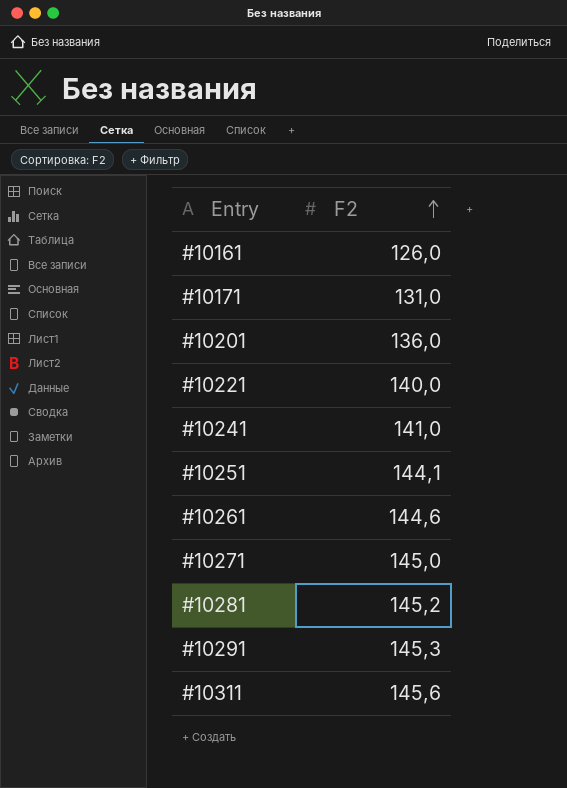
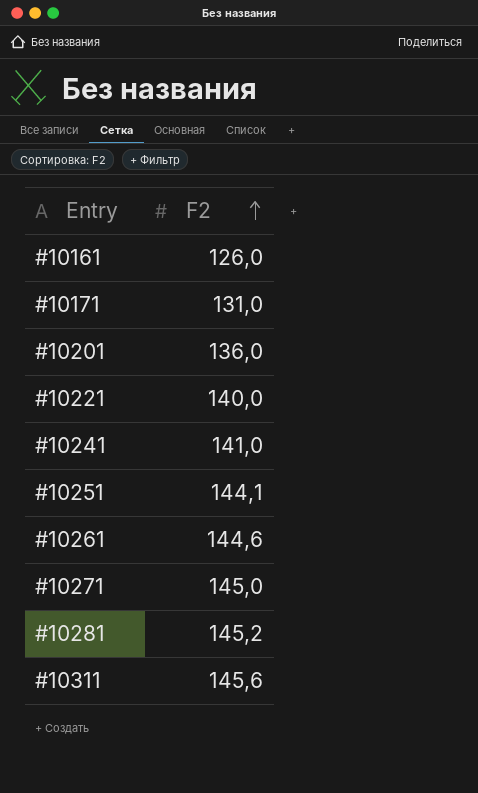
row #10291: 145,3 -> none

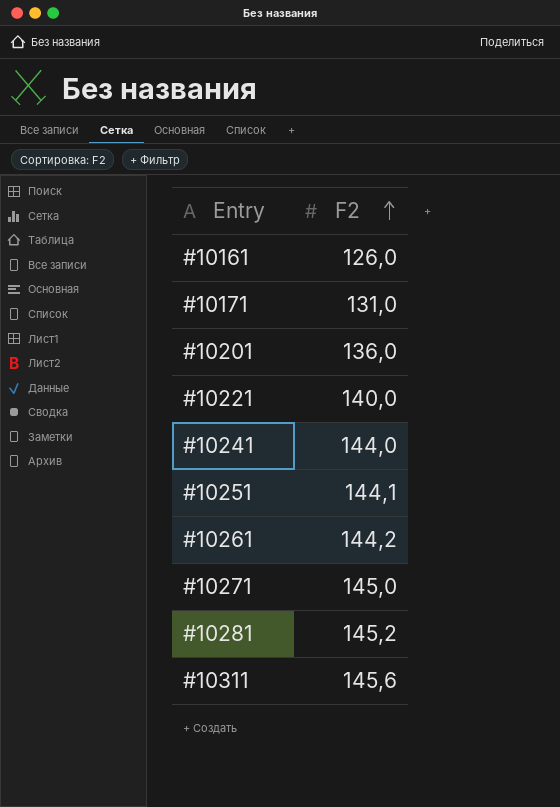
#10241 | F2: 141,0 -> 144,0
#10261 | F2: 144,6 -> 144,2

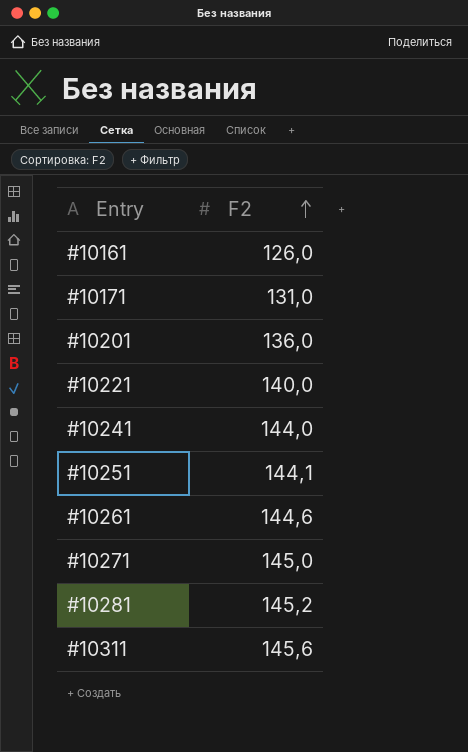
#10261 | F2: 144,2 -> 144,6

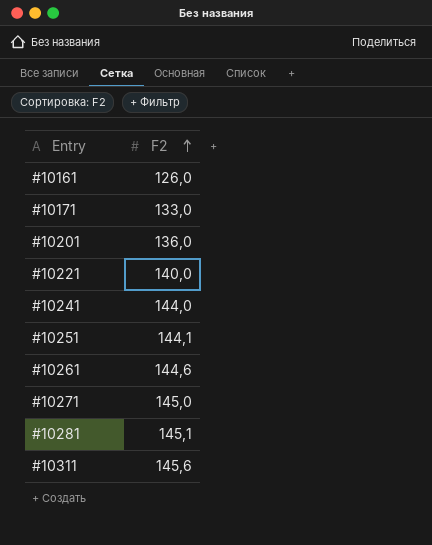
#10171 | F2: 131,0 -> 133,0
#10281 | F2: 145,2 -> 145,1

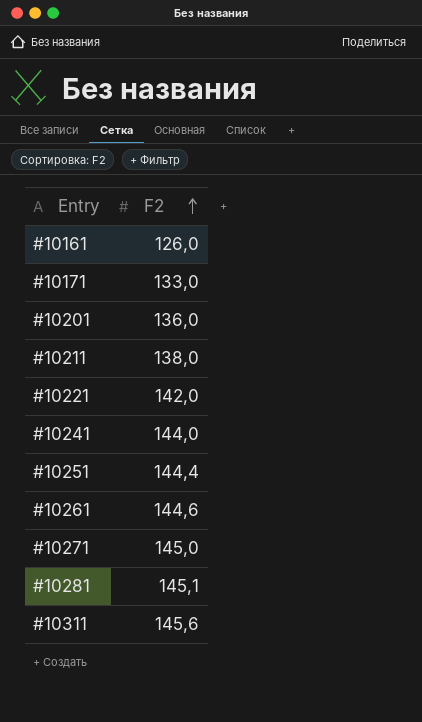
row #10211: none -> 138,0
#10221 | F2: 140,0 -> 142,0
#10251 | F2: 144,1 -> 144,4

